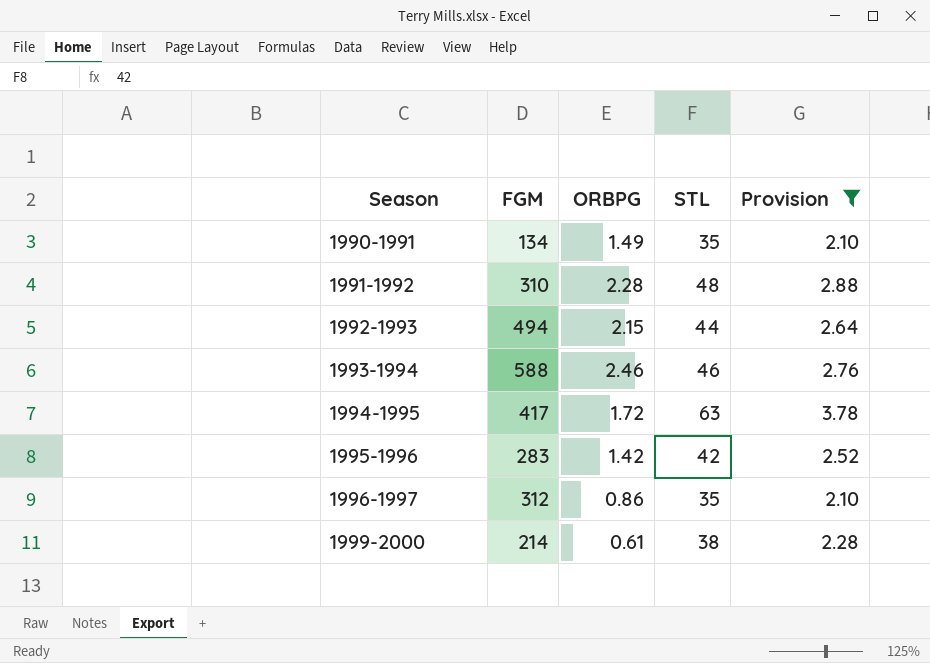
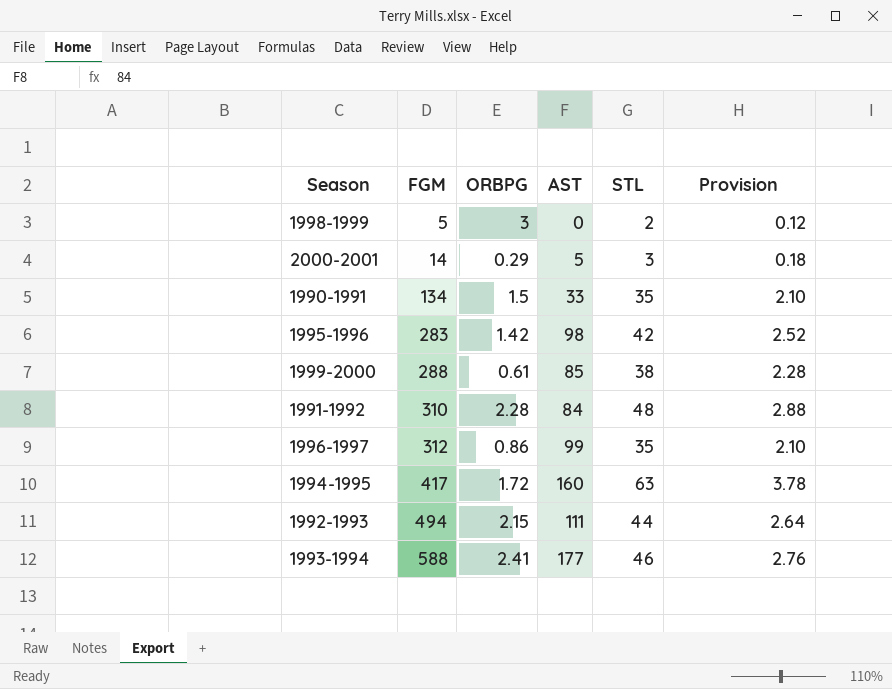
filter: Provision >= 2.10 -> none
row order: Season ascending -> FGM ascending
column AST | position: none -> 4
1990-1991 | ORBPG: 1.49 -> 1.5
1999-2000 | FGM: 214 -> 288
1993-1994 | ORBPG: 2.46 -> 2.41

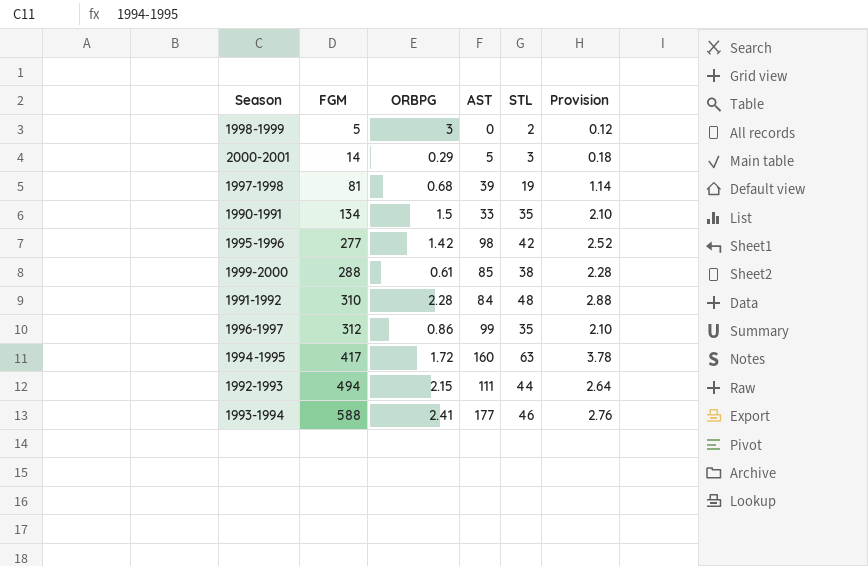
row 1997-1998: none -> 81 | 0.68 | 39 | 19 | 1.14
1995-1996 | FGM: 283 -> 277

